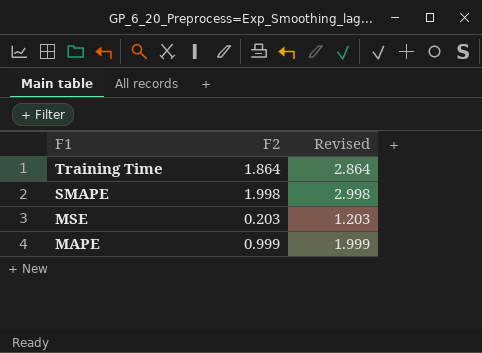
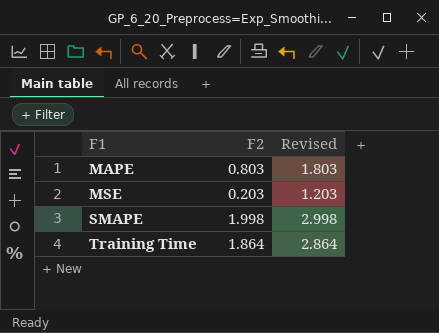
row order: F1 descending -> F1 ascending
MAPE | F2: 0.999 -> 0.803
MAPE | Revised: 1.999 -> 1.803

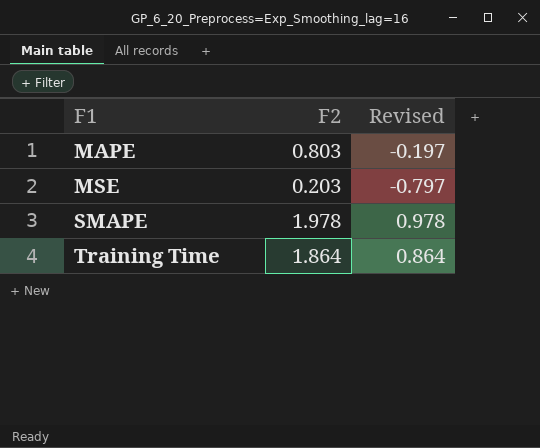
column Revised | formula: [F2] + 1 -> [F2] - 1
SMAPE | F2: 1.998 -> 1.978

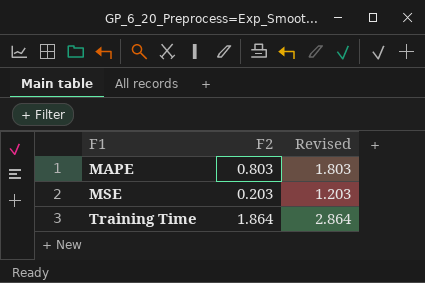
column Revised | formula: [F2] - 1 -> [F2] + 1
row SMAPE: 1.978 | 0.978 -> none

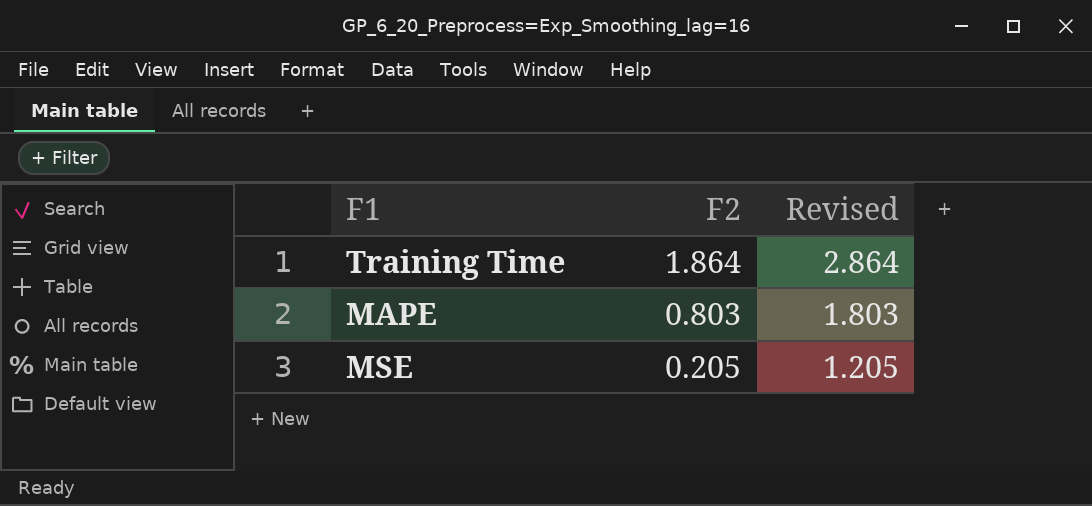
row order: F1 ascending -> F2 descending
MSE | F2: 0.203 -> 0.205
MSE | Revised: 1.203 -> 1.205

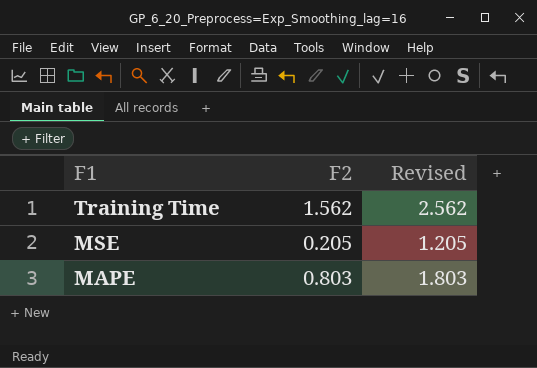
row order: F2 descending -> F1 descending
Training Time | F2: 1.864 -> 1.562
Training Time | Revised: 2.864 -> 2.562

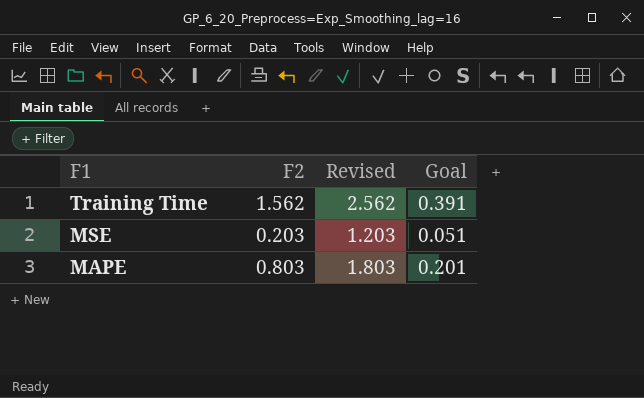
column Goal | formula: none -> [F2] * 0.25
MSE | F2: 0.205 -> 0.203
MSE | Revised: 1.205 -> 1.203

